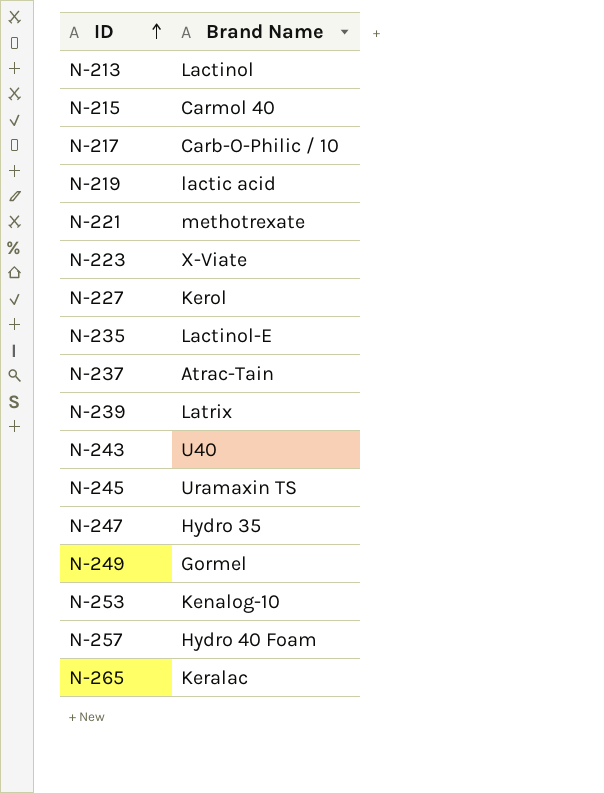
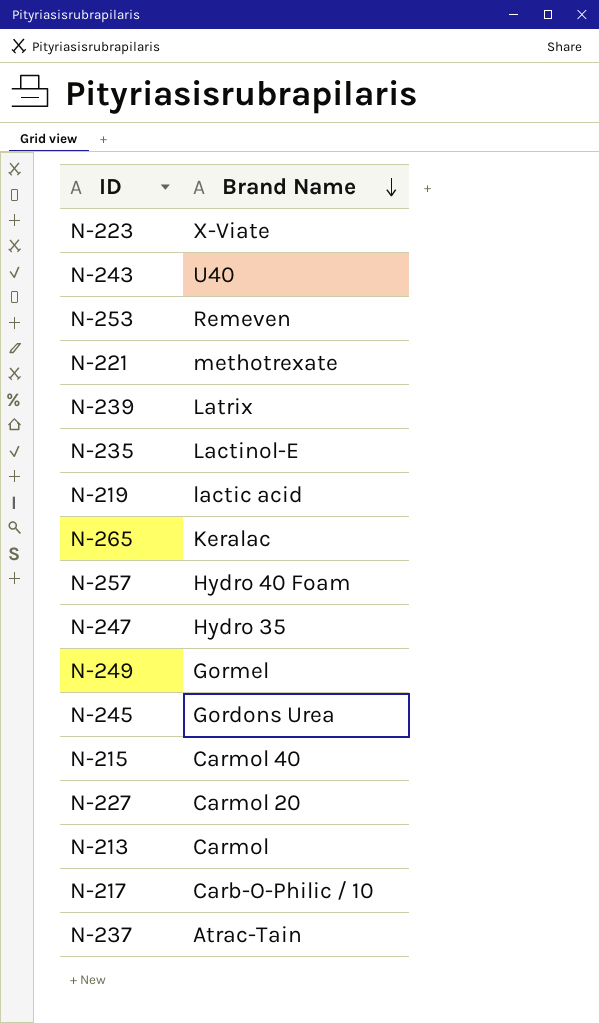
row order: ID ascending -> Brand Name descending
N-253 | Brand Name: Kenalog-10 -> Remeven
N-245 | Brand Name: Uramaxin TS -> Gordons Urea
N-227 | Brand Name: Kerol -> Carmol 20
N-213 | Brand Name: Lactinol -> Carmol

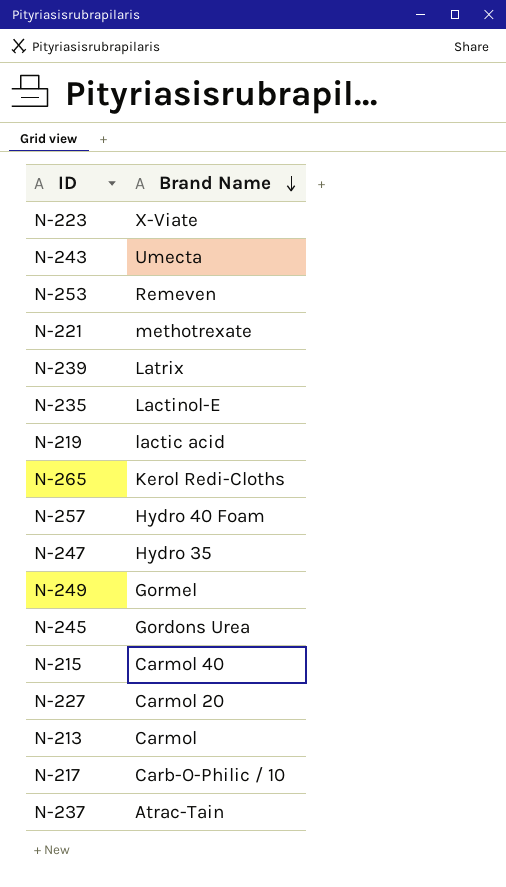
N-243 | Brand Name: U40 -> Umecta
N-265 | Brand Name: Keralac -> Kerol Redi-Cloths

